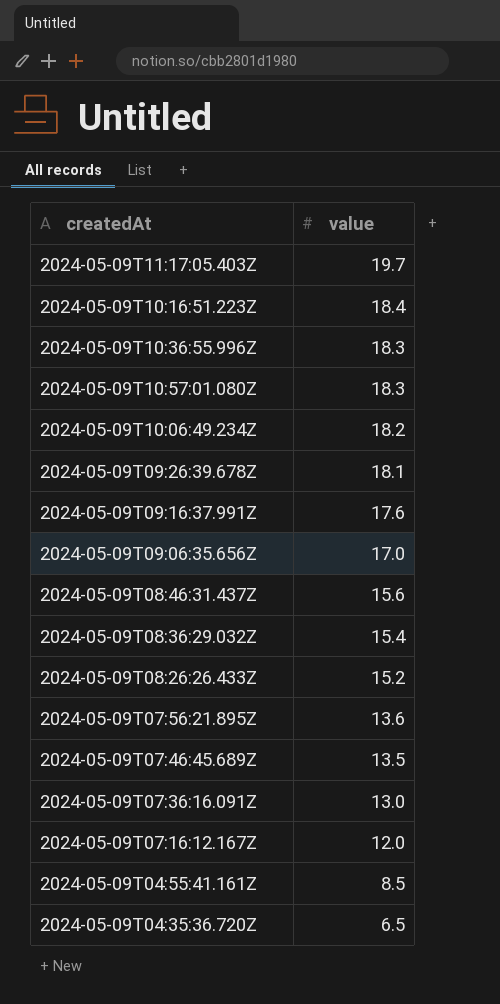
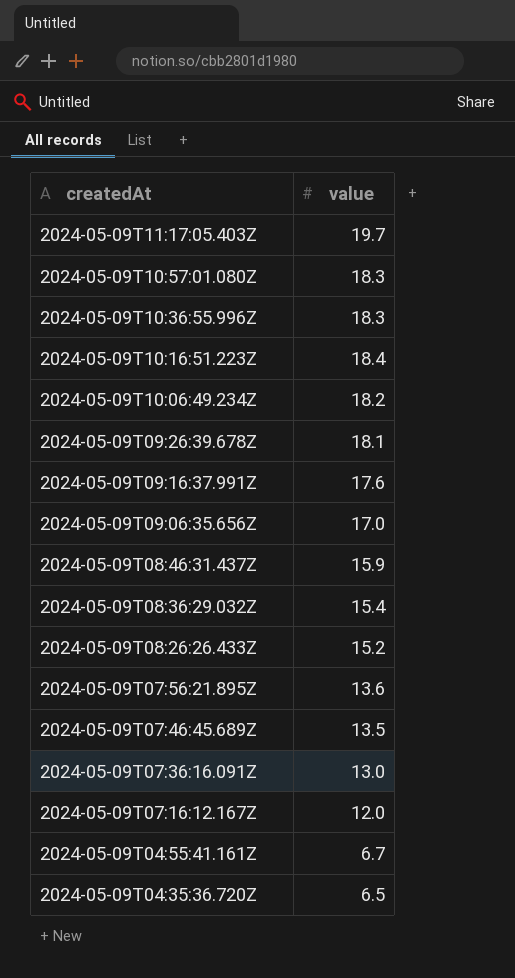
row order: value descending -> createdAt descending
2024-05-09T08:46:31.437Z | value: 15.6 -> 15.9
2024-05-09T04:55:41.161Z | value: 8.5 -> 6.7

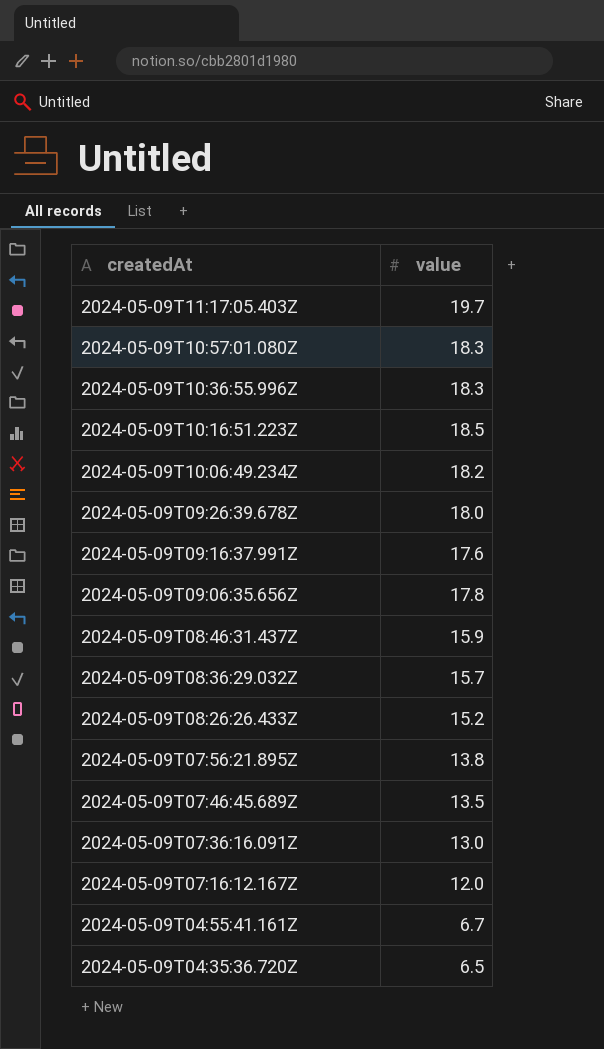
2024-05-09T10:16:51.223Z | value: 18.4 -> 18.5
2024-05-09T09:26:39.678Z | value: 18.1 -> 18.0
2024-05-09T09:06:35.656Z | value: 17.0 -> 17.8
2024-05-09T08:36:29.032Z | value: 15.4 -> 15.7
2024-05-09T07:56:21.895Z | value: 13.6 -> 13.8

